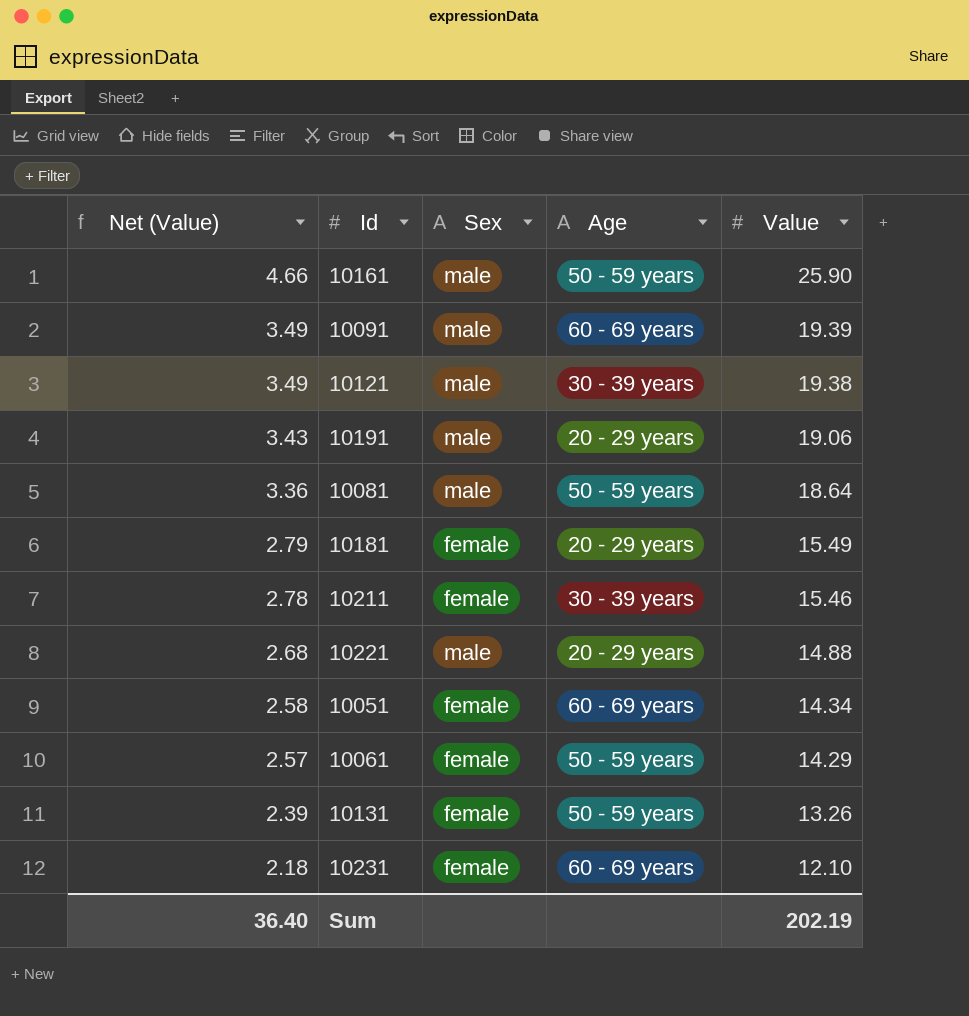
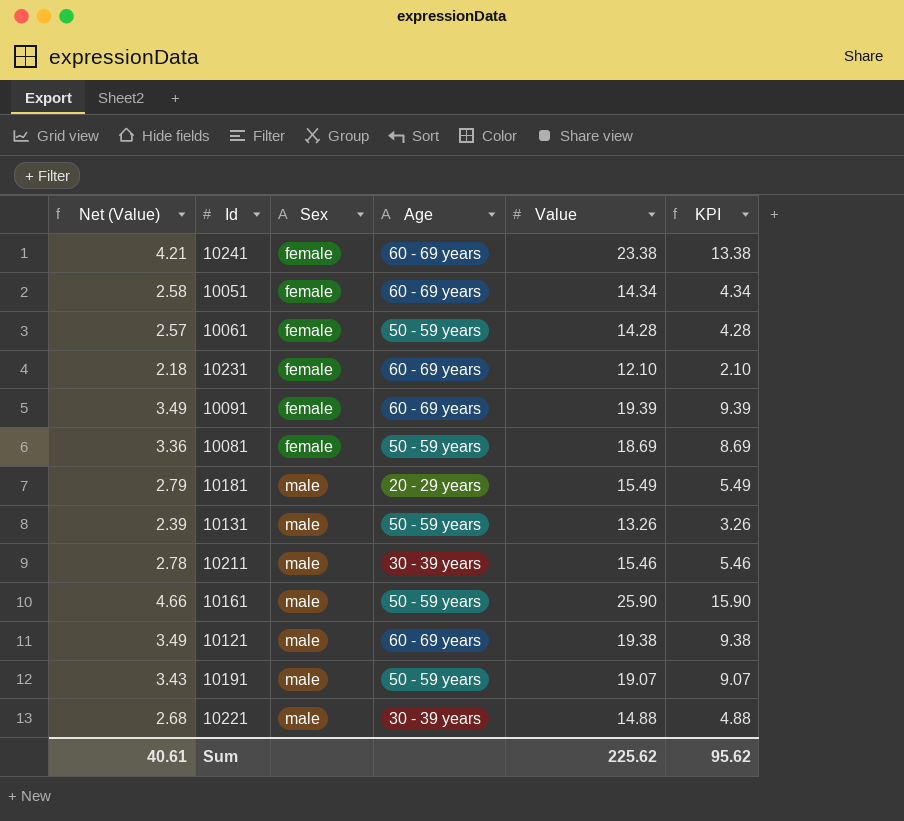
row order: Net (Value) descending -> Sex ascending
column KPI | formula: none -> [Value] - 10
row 10241: none -> 4.21 | female | 60 - 69 years | 23.38 | 13.38
10061 | Value: 14.29 -> 14.28
10091 | Sex: male -> female
10081 | Sex: male -> female
10081 | Value: 18.64 -> 18.69
10181 | Sex: female -> male
10131 | Sex: female -> male
10211 | Sex: female -> male
10121 | Age: 30 - 39 years -> 60 - 69 years
10191 | Age: 20 - 29 years -> 50 - 59 years
10191 | Value: 19.06 -> 19.07
10221 | Age: 20 - 29 years -> 30 - 39 years
Sum | Net (Value): 36.40 -> 40.61
Sum | Value: 202.19 -> 225.62

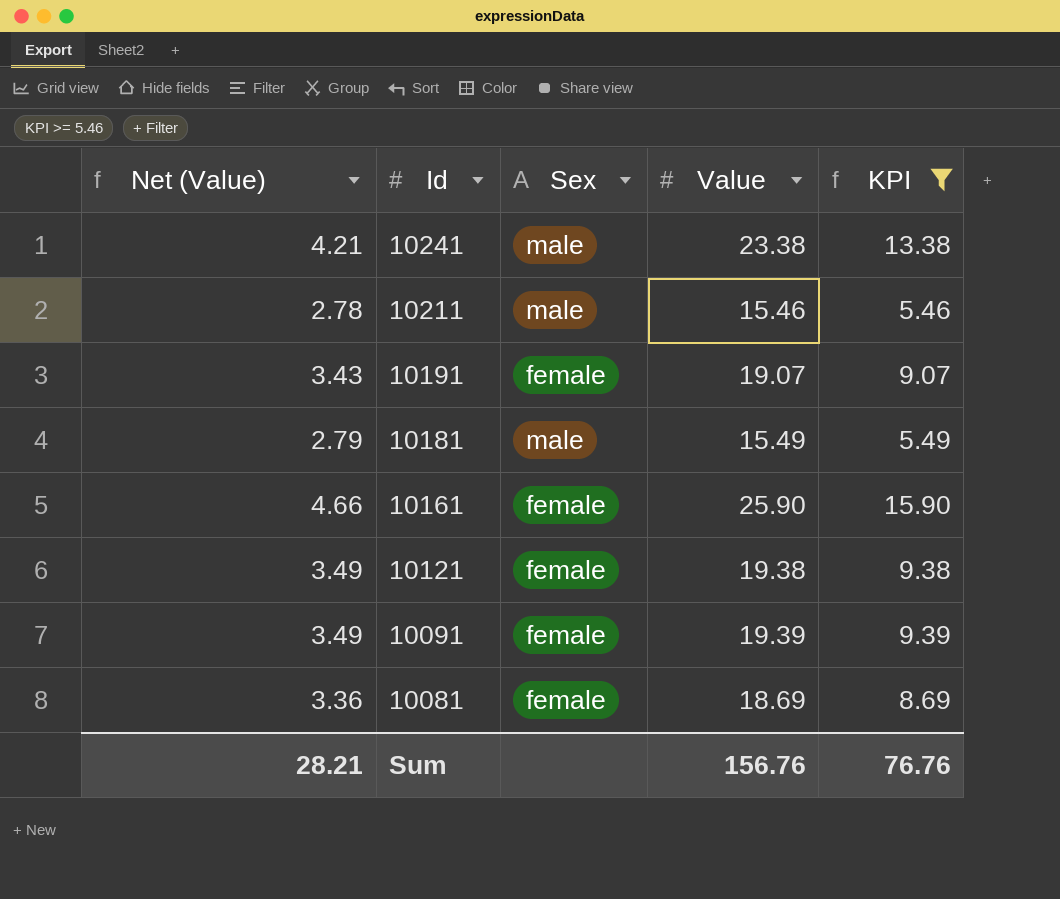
filter: none -> KPI >= 5.46
row order: Sex ascending -> Id descending
column Age | position: 4 -> none
10241 | Sex: female -> male
10191 | Sex: male -> female
10161 | Sex: male -> female
10121 | Sex: male -> female
Sum | Net (Value): 40.61 -> 28.21
Sum | Value: 225.62 -> 156.76
Sum | KPI: 95.62 -> 76.76

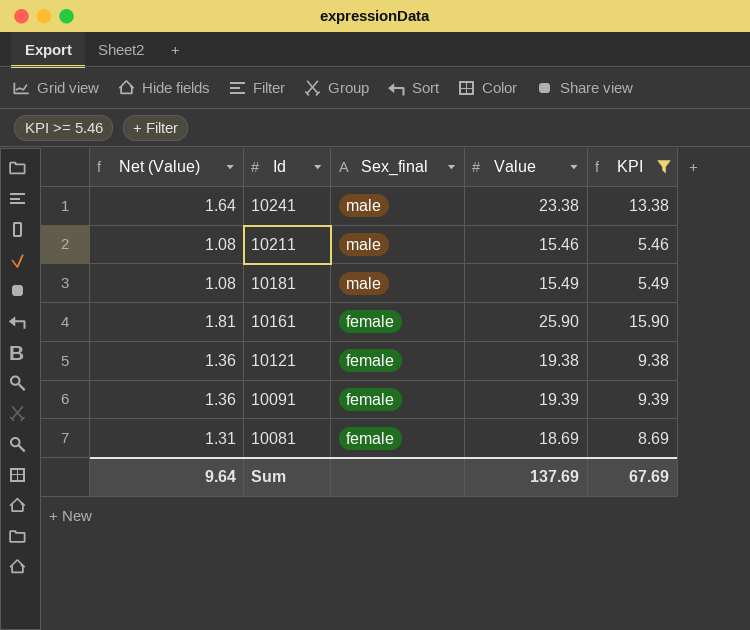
column Net (Value) | formula: [Value] * 0.18 -> [Value] * 0.07
column name: Sex -> Sex_final
row 10191: 3.43 | female | 19.07 | 9.07 -> none
Sum | Net (Value): 28.21 -> 9.64
Sum | Value: 156.76 -> 137.69
Sum | KPI: 76.76 -> 67.69

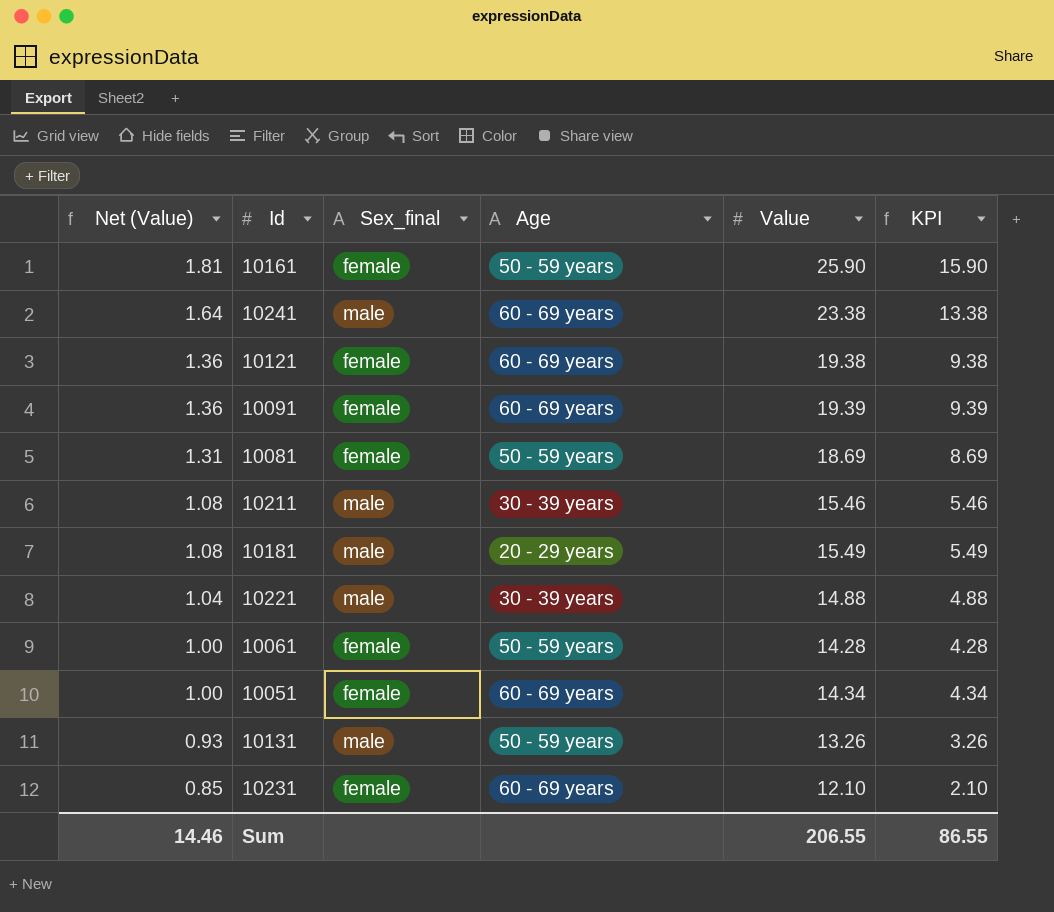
filter: KPI >= 5.46 -> none
row order: Id descending -> Net (Value) descending
column Age | position: none -> 4
Sum | Net (Value): 9.64 -> 14.46
Sum | Value: 137.69 -> 206.55
Sum | KPI: 67.69 -> 86.55

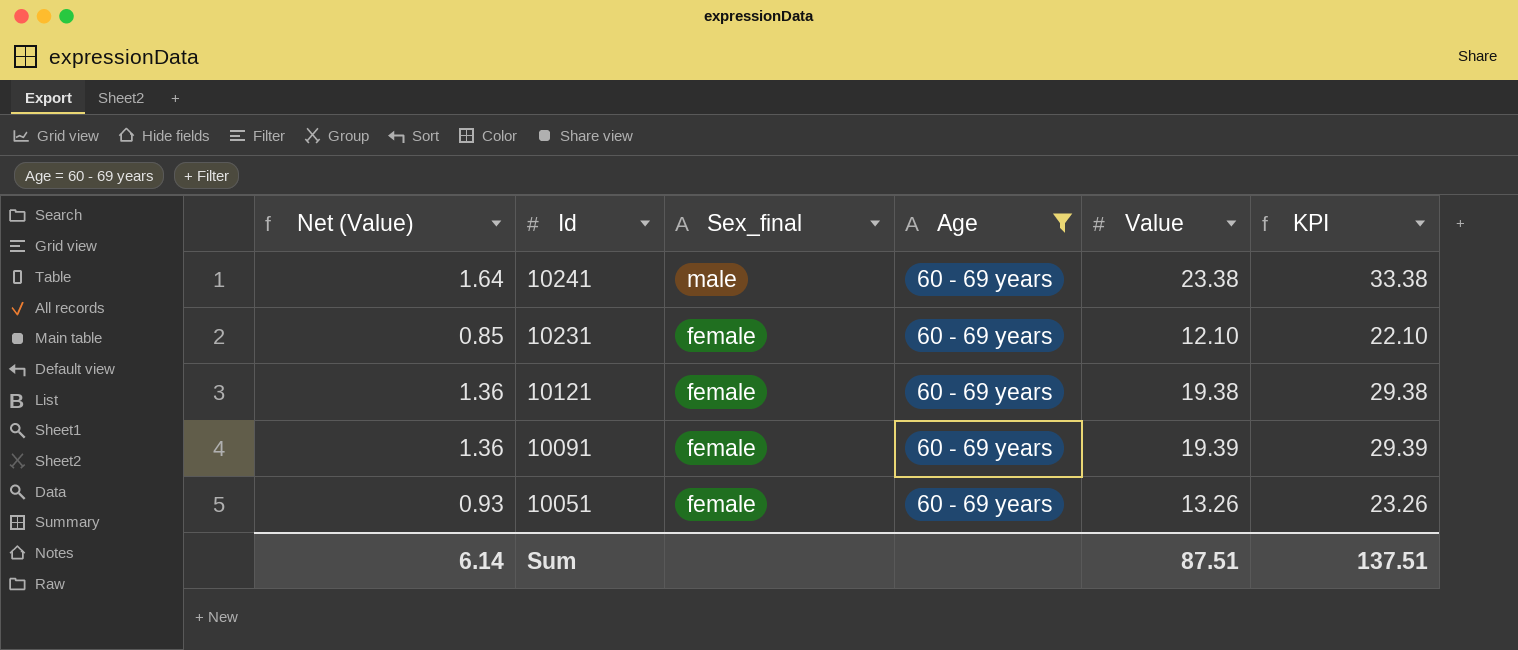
filter: none -> Age = 60 - 69 years
row order: Net (Value) descending -> Id descending
column KPI | formula: [Value] - 10 -> [Value] + 10
10051 | Net (Value): 1.00 -> 0.93
10051 | Value: 14.34 -> 13.26
Sum | Net (Value): 14.46 -> 6.14
Sum | Value: 206.55 -> 87.51
Sum | KPI: 86.55 -> 137.51

